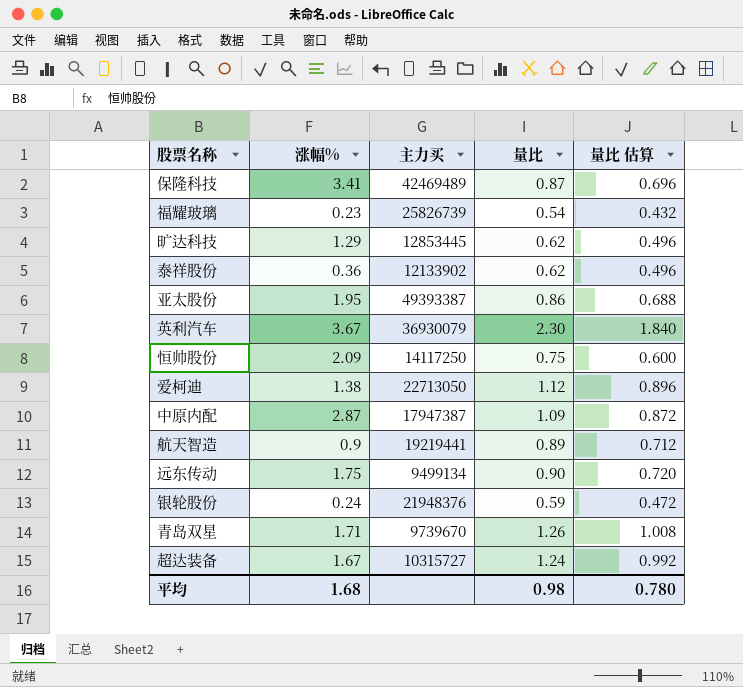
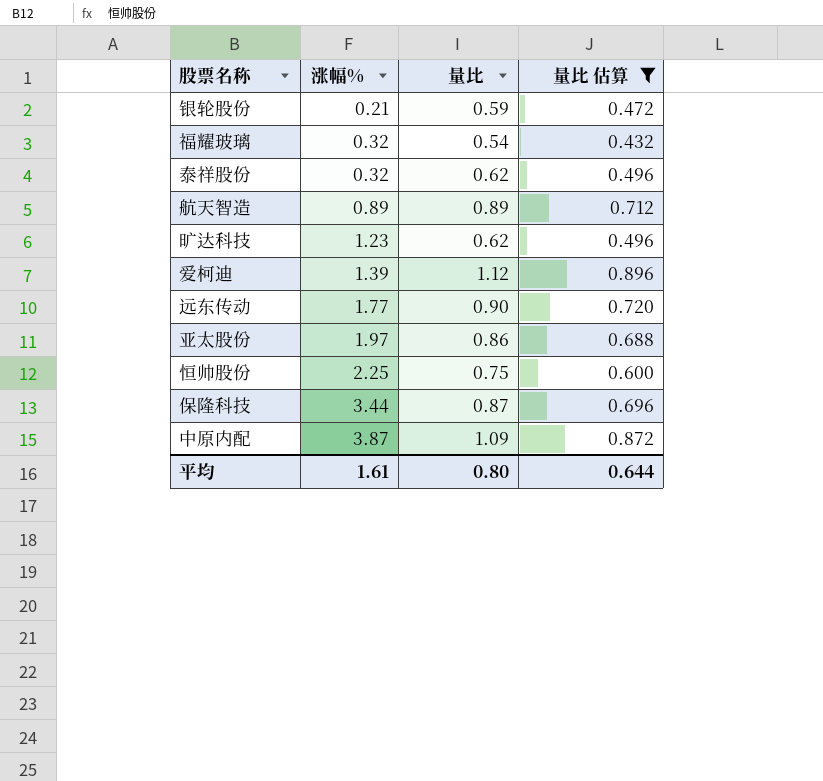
filter: none -> 量比 估算 <= 0.896
row order: none -> 涨幅% ascending
column 主力买 | position: 3 -> none
银轮股份 | 涨幅%: 0.24 -> 0.21
福耀玻璃 | 涨幅%: 0.23 -> 0.32
泰祥股份 | 涨幅%: 0.36 -> 0.32
航天智造 | 涨幅%: 0.9 -> 0.89
旷达科技 | 涨幅%: 1.29 -> 1.23
爱柯迪 | 涨幅%: 1.38 -> 1.39
远东传动 | 涨幅%: 1.75 -> 1.77
亚太股份 | 涨幅%: 1.95 -> 1.97
恒帅股份 | 涨幅%: 2.09 -> 2.25
保隆科技 | 涨幅%: 3.41 -> 3.44
中原内配 | 涨幅%: 2.87 -> 3.87
平均 | 涨幅%: 1.68 -> 1.61
平均 | 量比: 0.98 -> 0.80
平均 | 量比 估算: 0.780 -> 0.644

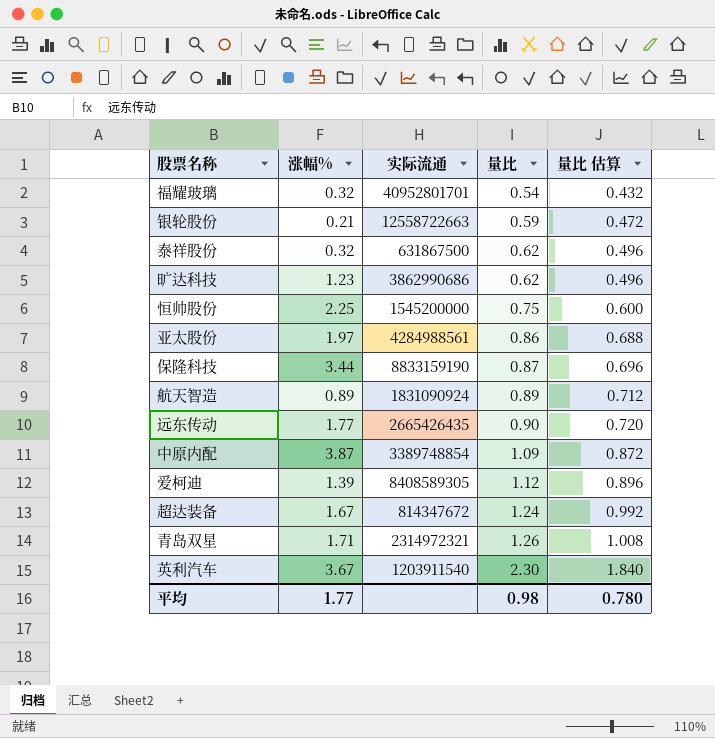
filter: 量比 估算 <= 0.896 -> none
row order: 涨幅% ascending -> 量比 ascending
column 实际流通 | position: none -> 3
平均 | 涨幅%: 1.61 -> 1.77
平均 | 量比: 0.80 -> 0.98
平均 | 量比 估算: 0.644 -> 0.780

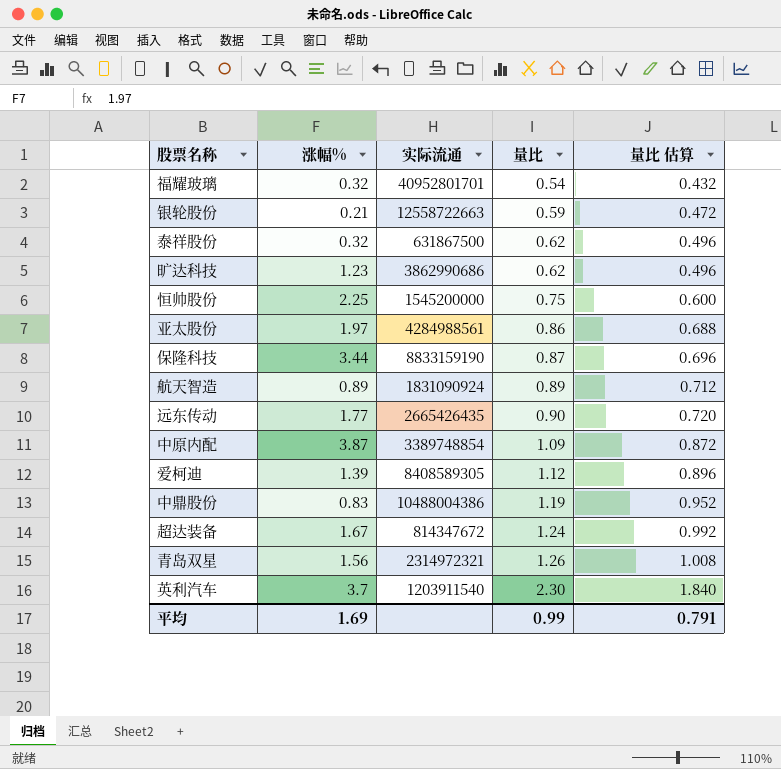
row 中鼎股份: none -> 0.83 | 10488004386 | 1.19 | 0.952
青岛双星 | 涨幅%: 1.71 -> 1.56
英利汽车 | 涨幅%: 3.67 -> 3.7
平均 | 涨幅%: 1.77 -> 1.69
平均 | 量比: 0.98 -> 0.99
平均 | 量比 估算: 0.780 -> 0.791

